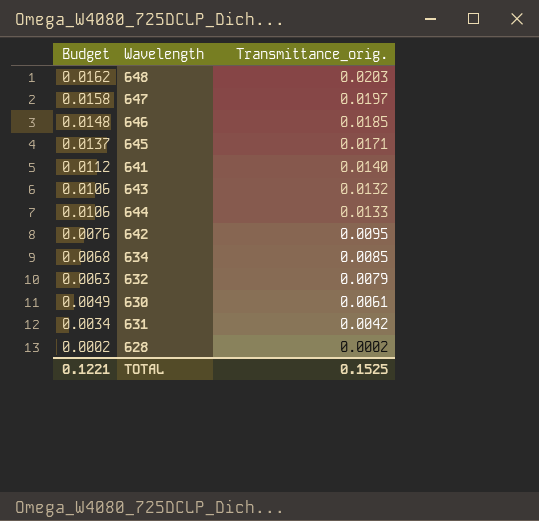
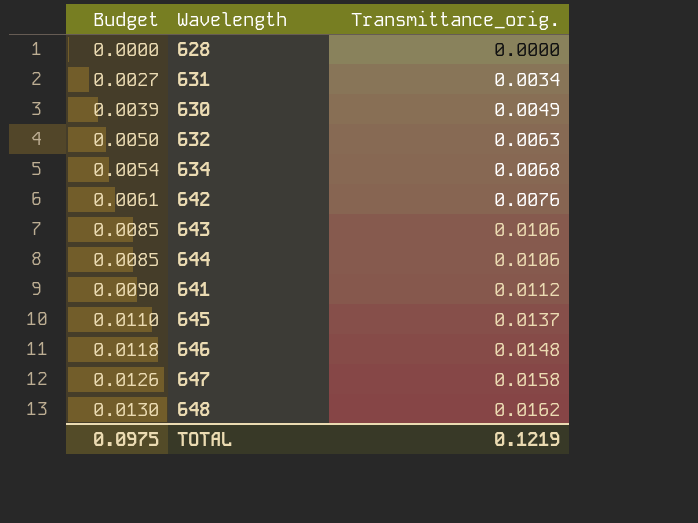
row order: Budget descending -> Budget ascending
628 | Budget: 0.0002 -> 0.0000
628 | Transmittance_orig.: 0.0002 -> 0.0000
631 | Budget: 0.0034 -> 0.0027
631 | Transmittance_orig.: 0.0042 -> 0.0034
630 | Budget: 0.0049 -> 0.0039
630 | Transmittance_orig.: 0.0061 -> 0.0049
632 | Budget: 0.0063 -> 0.0050
632 | Transmittance_orig.: 0.0079 -> 0.0063
634 | Budget: 0.0068 -> 0.0054
634 | Transmittance_orig.: 0.0085 -> 0.0068
642 | Budget: 0.0076 -> 0.0061
642 | Transmittance_orig.: 0.0095 -> 0.0076
643 | Budget: 0.0106 -> 0.0085
643 | Transmittance_orig.: 0.0132 -> 0.0106
644 | Budget: 0.0106 -> 0.0085
644 | Transmittance_orig.: 0.0133 -> 0.0106
641 | Budget: 0.0112 -> 0.0090
641 | Transmittance_orig.: 0.0140 -> 0.0112
645 | Budget: 0.0137 -> 0.0110
645 | Transmittance_orig.: 0.0171 -> 0.0137
646 | Budget: 0.0148 -> 0.0118
646 | Transmittance_orig.: 0.0185 -> 0.0148
647 | Budget: 0.0158 -> 0.0126
647 | Transmittance_orig.: 0.0197 -> 0.0158
648 | Budget: 0.0162 -> 0.0130
648 | Transmittance_orig.: 0.0203 -> 0.0162
TOTAL | Budget: 0.1221 -> 0.0975
TOTAL | Transmittance_orig.: 0.1525 -> 0.1219

